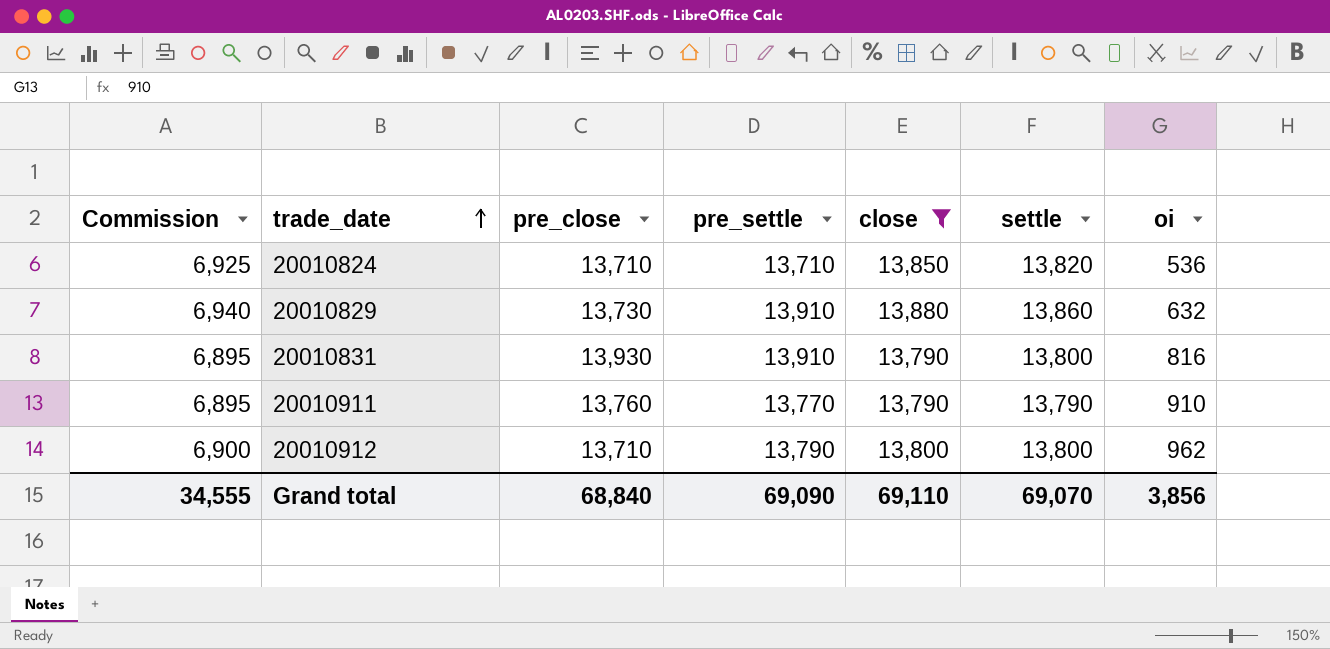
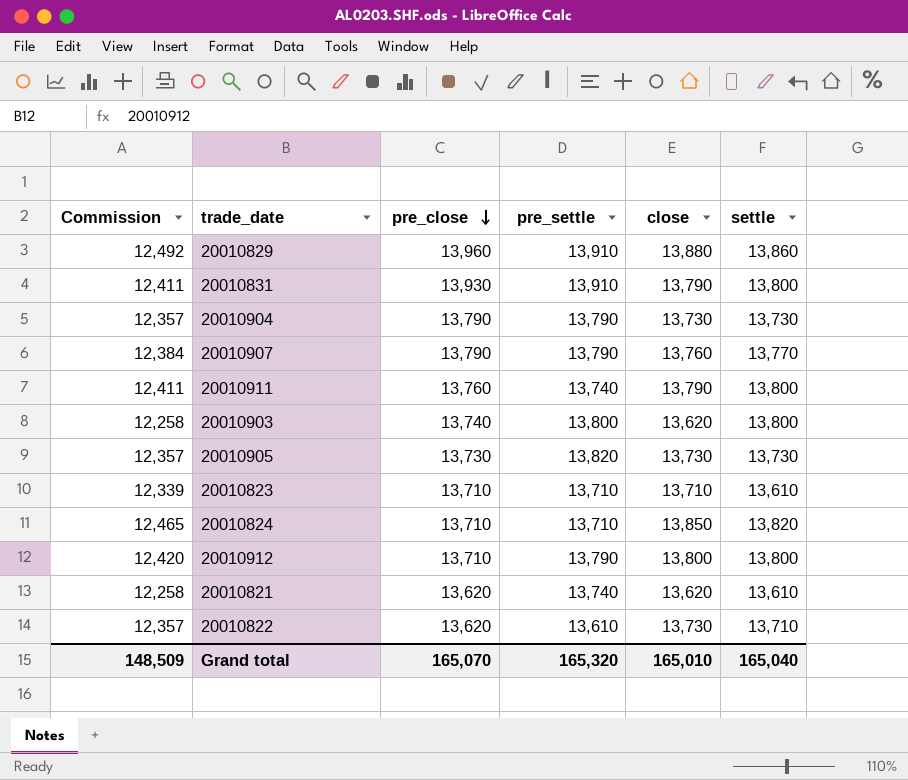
filter: close >= 13,790 -> none
row order: trade_date ascending -> pre_close descending
column oi | position: 7 -> none
column Commission | formula: [close] * 0.5 -> [close] * 0.9
20010829 | pre_close: 13,730 -> 13,960
20010911 | pre_settle: 13,770 -> 13,740
20010911 | settle: 13,790 -> 13,800
Grand total | Commission: 34,555 -> 148,509
Grand total | pre_close: 68,840 -> 165,070
Grand total | pre_settle: 69,090 -> 165,320
Grand total | close: 69,110 -> 165,010
Grand total | settle: 69,070 -> 165,040

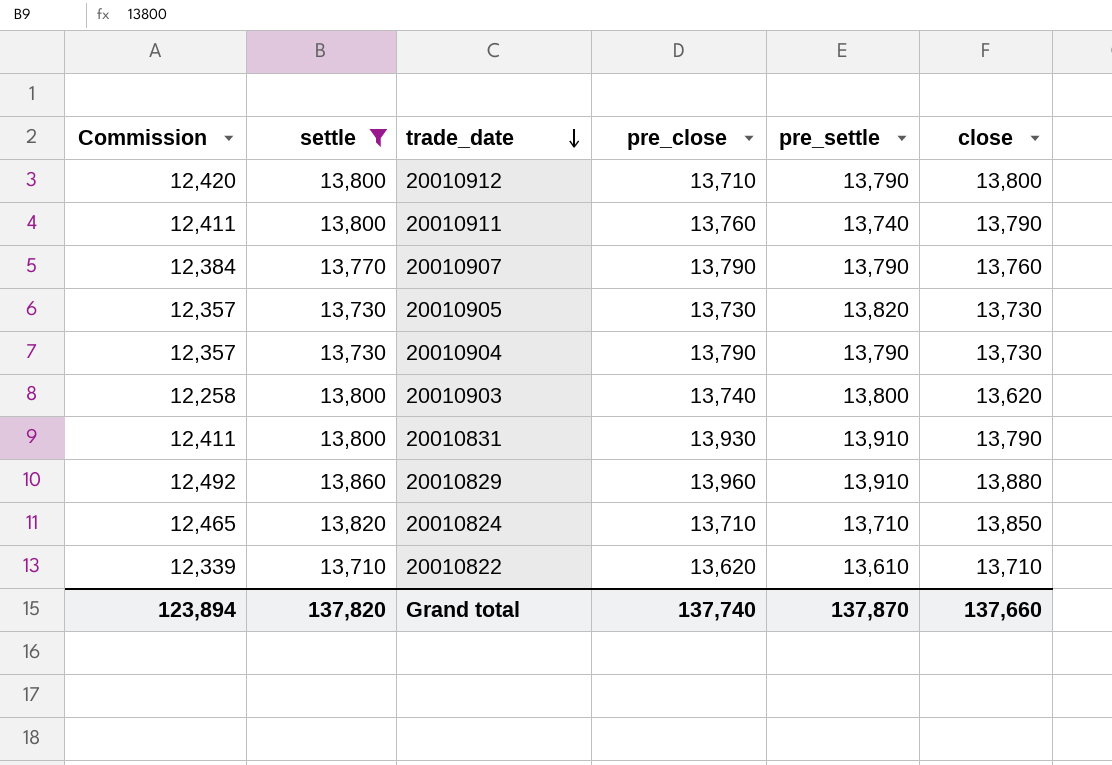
filter: none -> settle != 13,610
row order: pre_close descending -> trade_date descending
column settle | position: 6 -> 2
20010822 | Commission: 12,357 -> 12,339
20010822 | close: 13,730 -> 13,710
Grand total | Commission: 148,509 -> 123,894
Grand total | settle: 165,040 -> 137,820
Grand total | pre_close: 165,070 -> 137,740
Grand total | pre_settle: 165,320 -> 137,870
Grand total | close: 165,010 -> 137,660

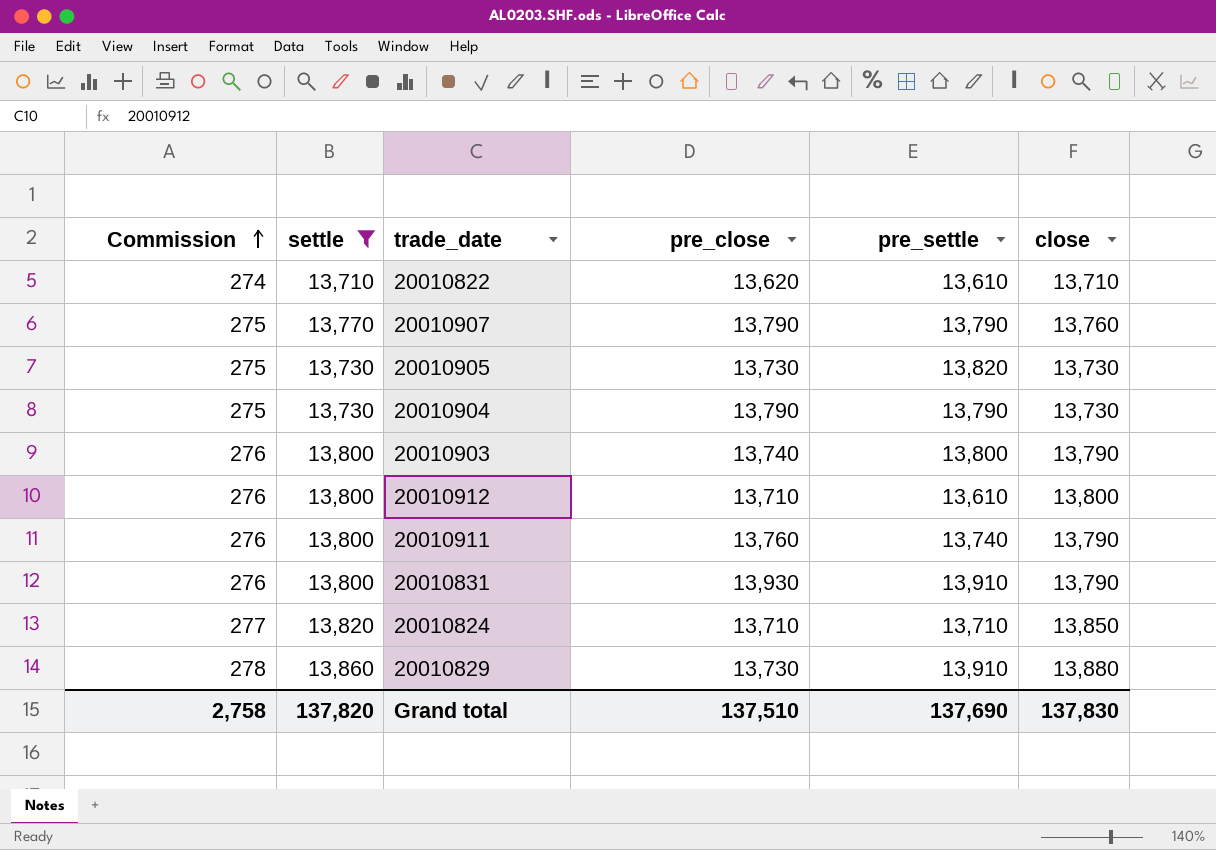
row order: trade_date descending -> Commission ascending
column Commission | formula: [close] * 0.9 -> [close] * 0.02
20010903 | close: 13,620 -> 13,790
20010912 | pre_settle: 13,790 -> 13,610
20010829 | pre_close: 13,960 -> 13,730
Grand total | Commission: 123,894 -> 2,758
Grand total | pre_close: 137,740 -> 137,510
Grand total | pre_settle: 137,870 -> 137,690
Grand total | close: 137,660 -> 137,830

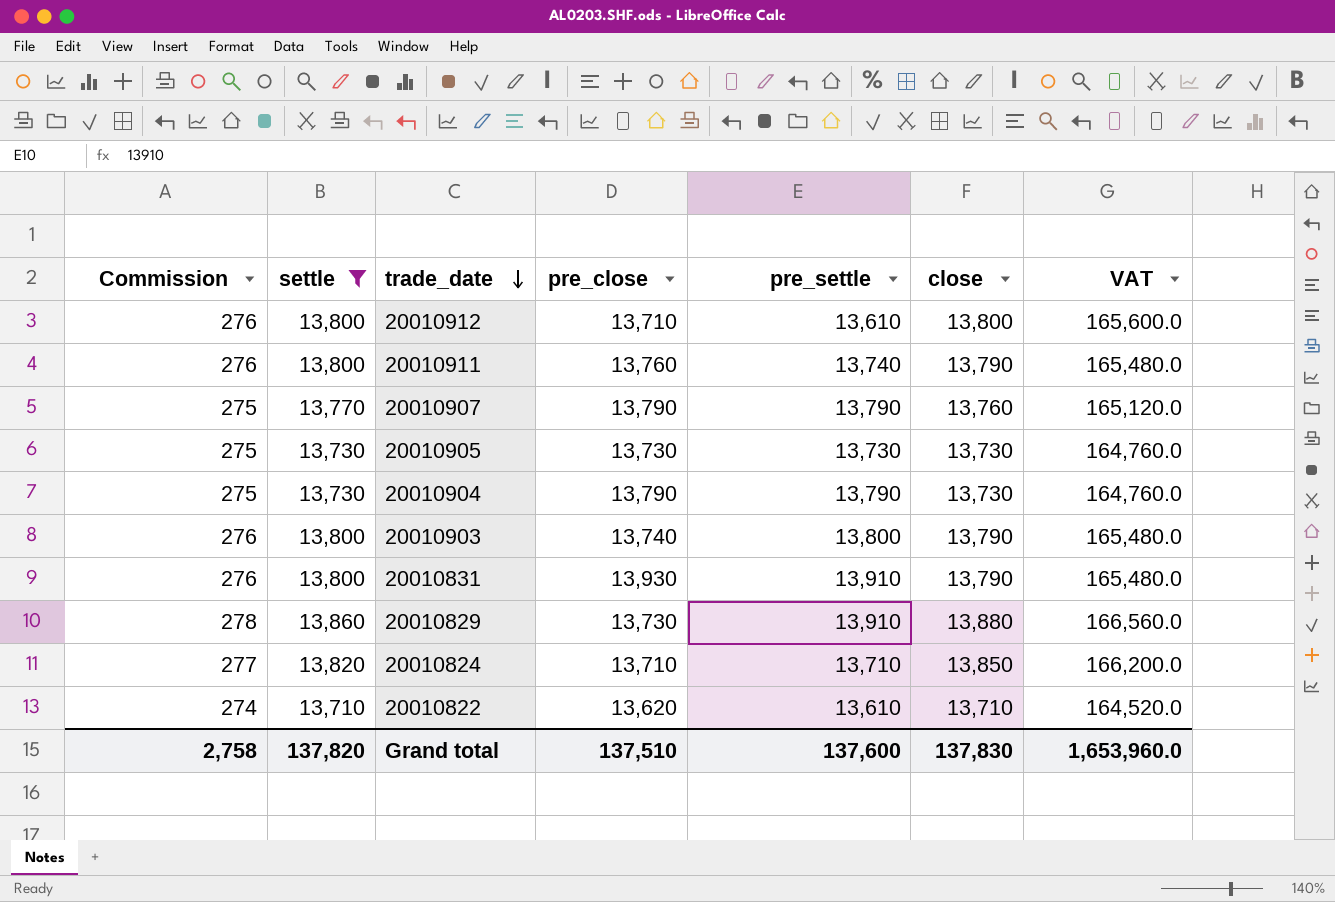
row order: Commission ascending -> trade_date descending
column VAT | formula: none -> [close] * 12
20010905 | pre_settle: 13,820 -> 13,730
Grand total | pre_settle: 137,690 -> 137,600

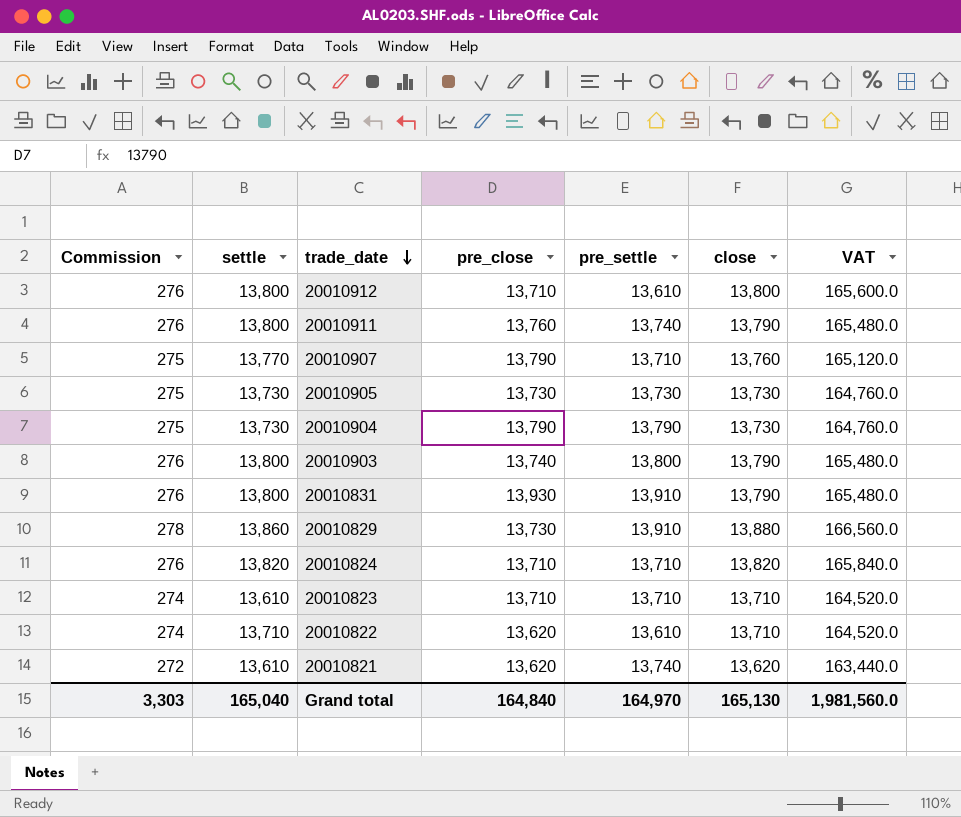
filter: settle != 13,610 -> none
20010907 | pre_settle: 13,790 -> 13,710
20010824 | Commission: 277 -> 276
20010824 | close: 13,850 -> 13,820
20010824 | VAT: 166,200.0 -> 165,840.0
Grand total | Commission: 2,758 -> 3,303
Grand total | settle: 137,820 -> 165,040
Grand total | pre_close: 137,510 -> 164,840
Grand total | pre_settle: 137,600 -> 164,970
Grand total | close: 137,830 -> 165,130
Grand total | VAT: 1,653,960.0 -> 1,981,560.0

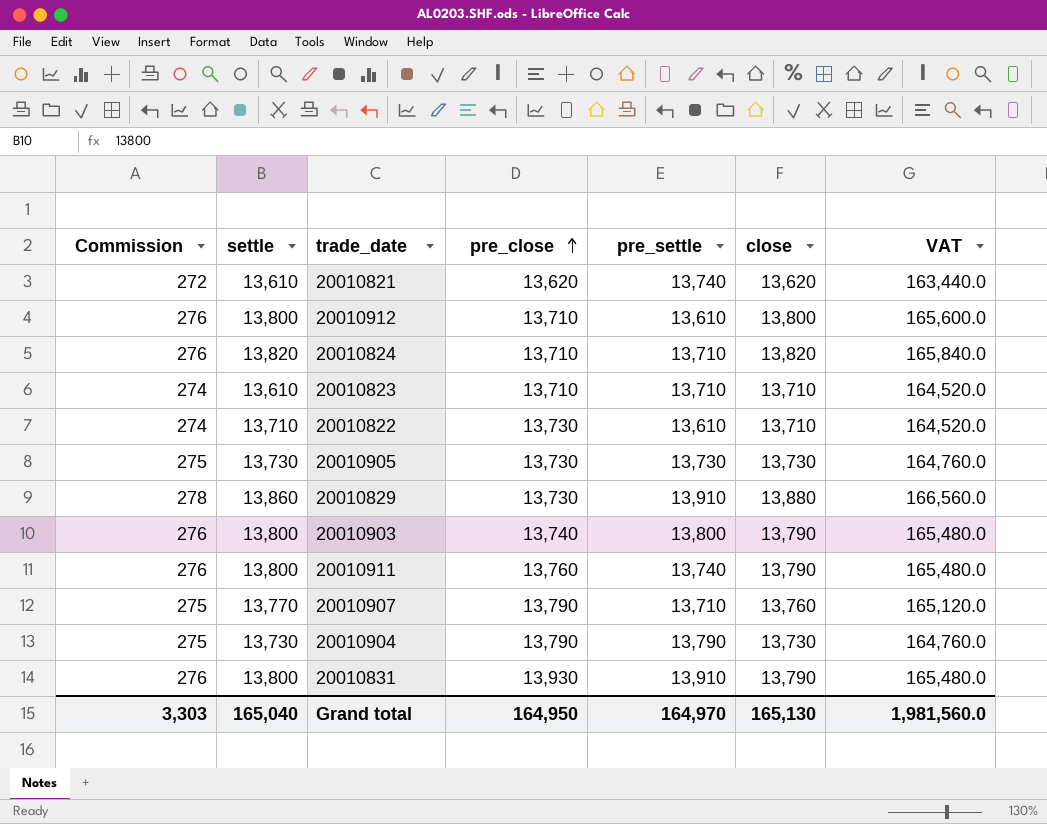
row order: trade_date descending -> pre_close ascending
20010822 | pre_close: 13,620 -> 13,730
Grand total | pre_close: 164,840 -> 164,950

